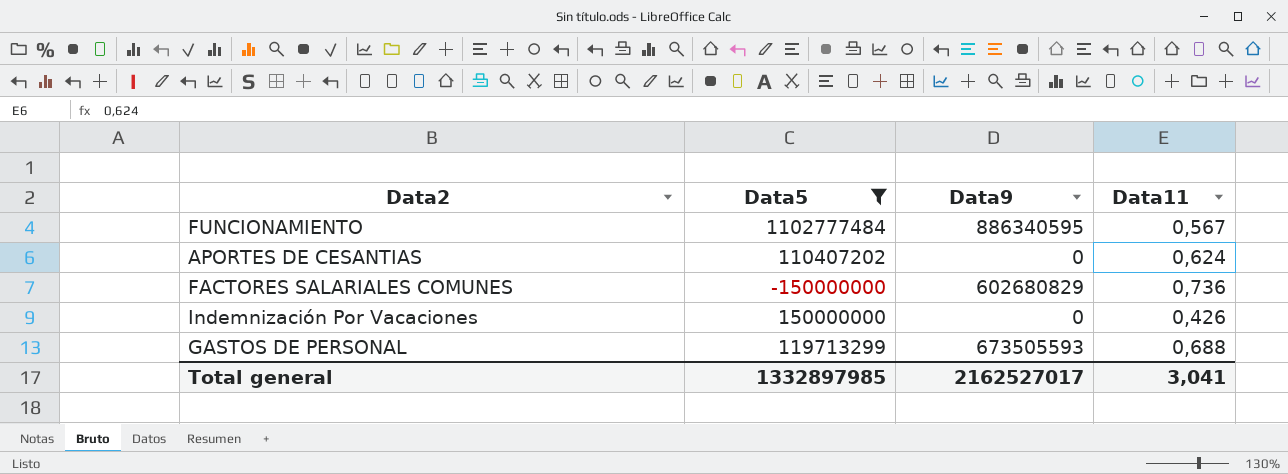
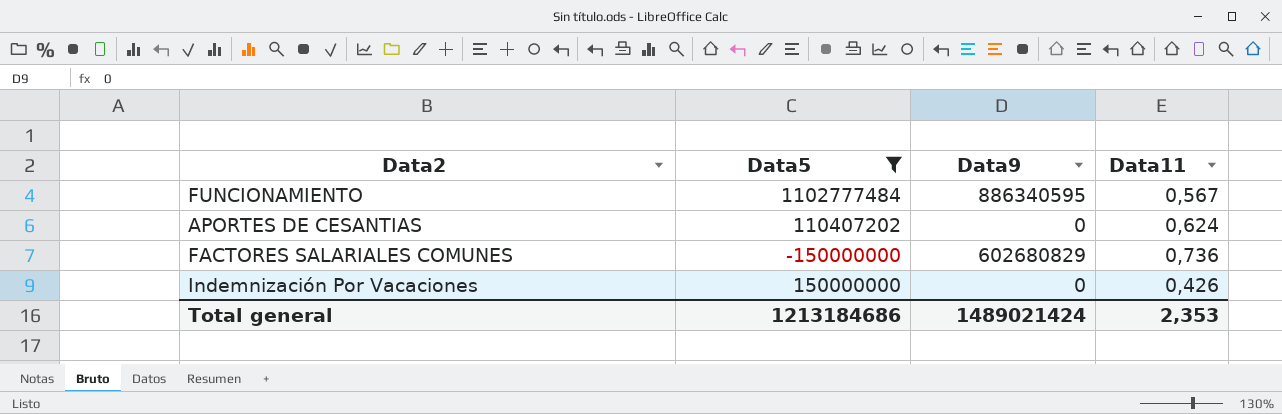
row GASTOS DE PERSONAL: 119713299 | 673505593 | 0,688 -> none
Total general | Data5: 1332897985 -> 1213184686
Total general | Data9: 2162527017 -> 1489021424
Total general | Data11: 3,041 -> 2,353

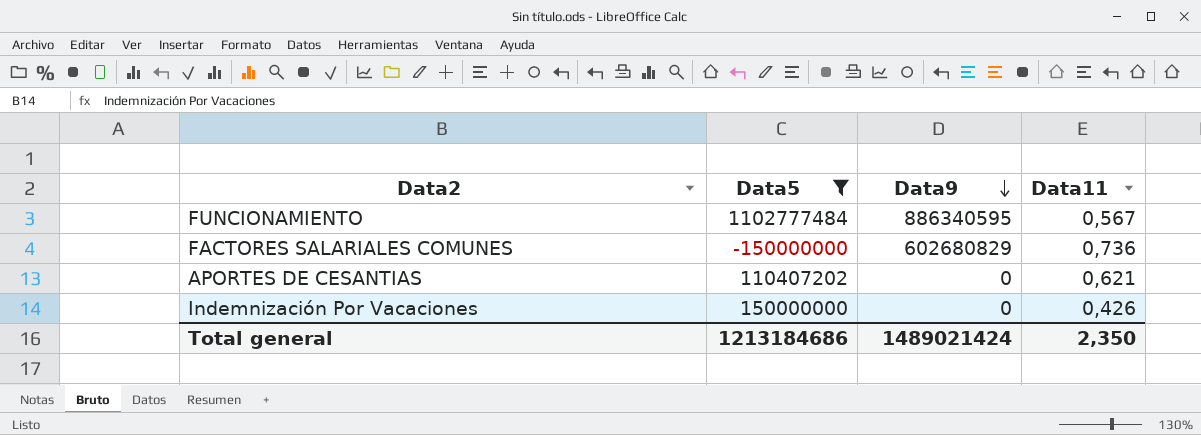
row order: none -> Data9 descending
APORTES DE CESANTIAS | Data11: 0,624 -> 0,621
Total general | Data11: 2,353 -> 2,350

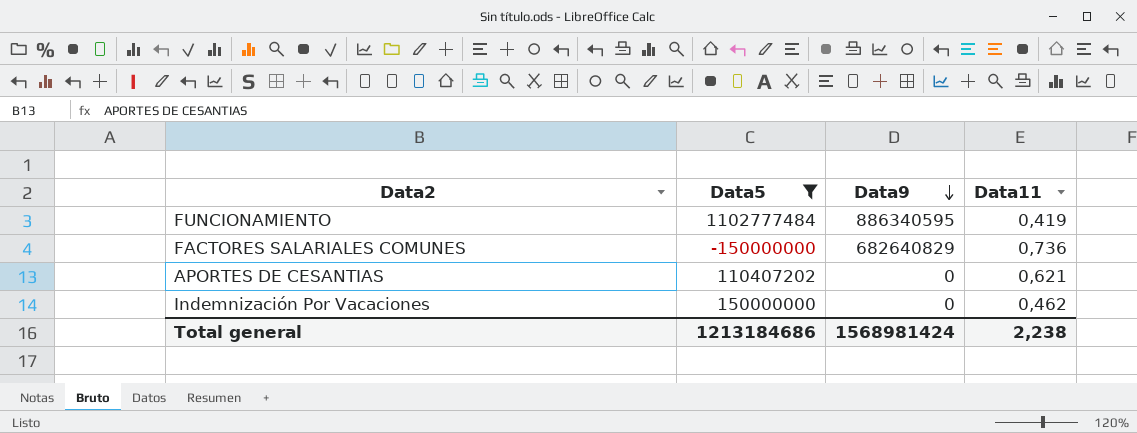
FUNCIONAMIENTO | Data11: 0,567 -> 0,419
FACTORES SALARIALES COMUNES | Data9: 602680829 -> 682640829
Indemnización Por Vacaciones | Data11: 0,426 -> 0,462
Total general | Data9: 1489021424 -> 1568981424
Total general | Data11: 2,350 -> 2,238

